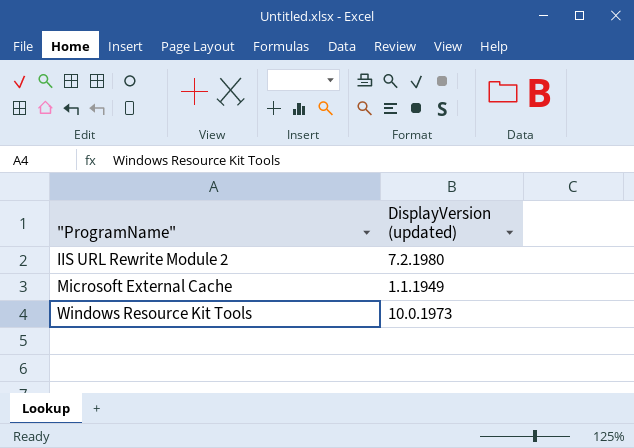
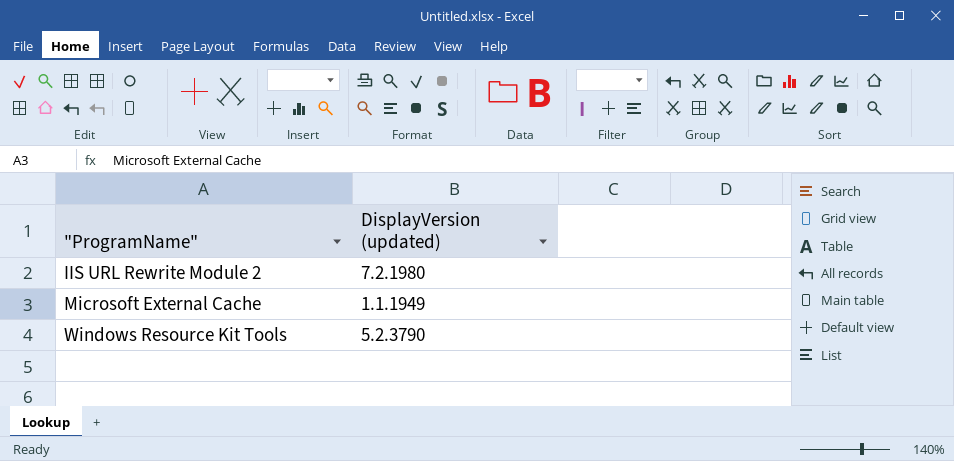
Windows Resource Kit Tools | DisplayVersion (updated): 10.0.1973 -> 5.2.3790

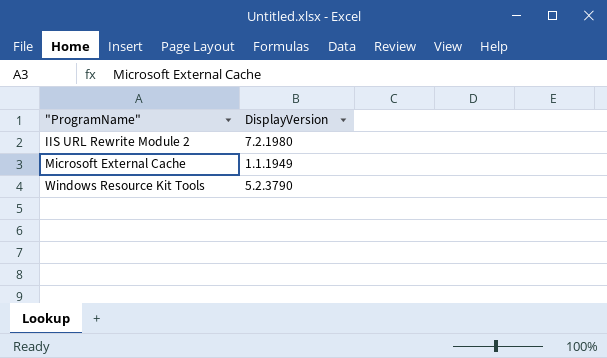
column name: DisplayVersion (updated) -> DisplayVersion

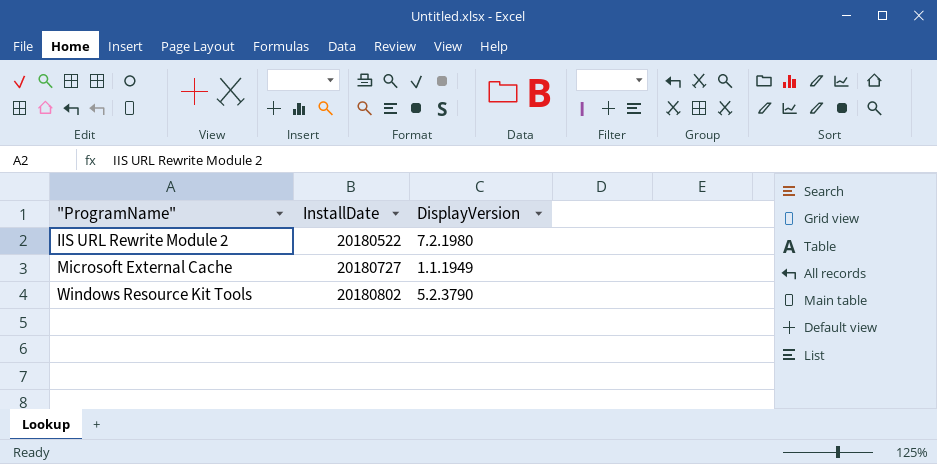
column InstallDate | position: none -> 2

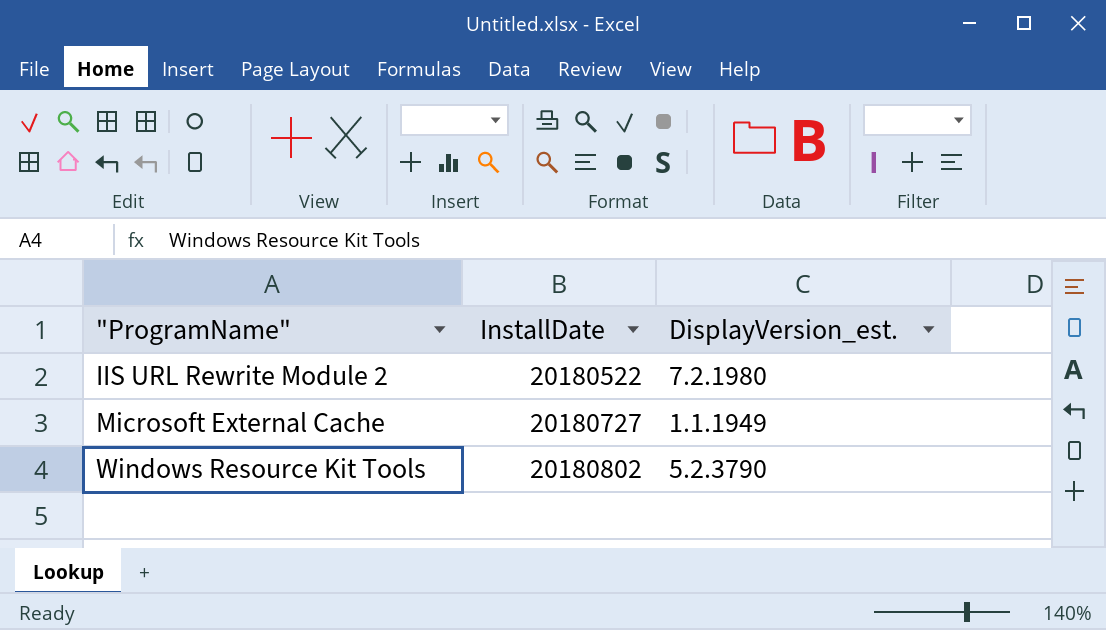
column name: DisplayVersion -> DisplayVersion_est.

